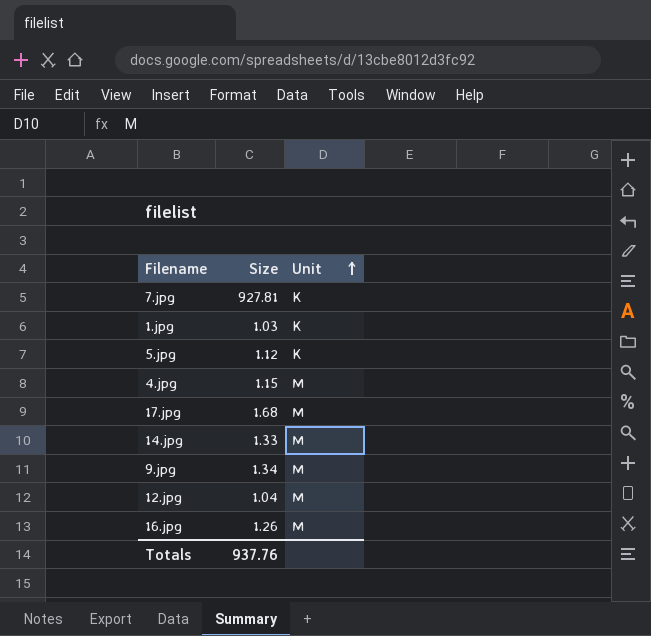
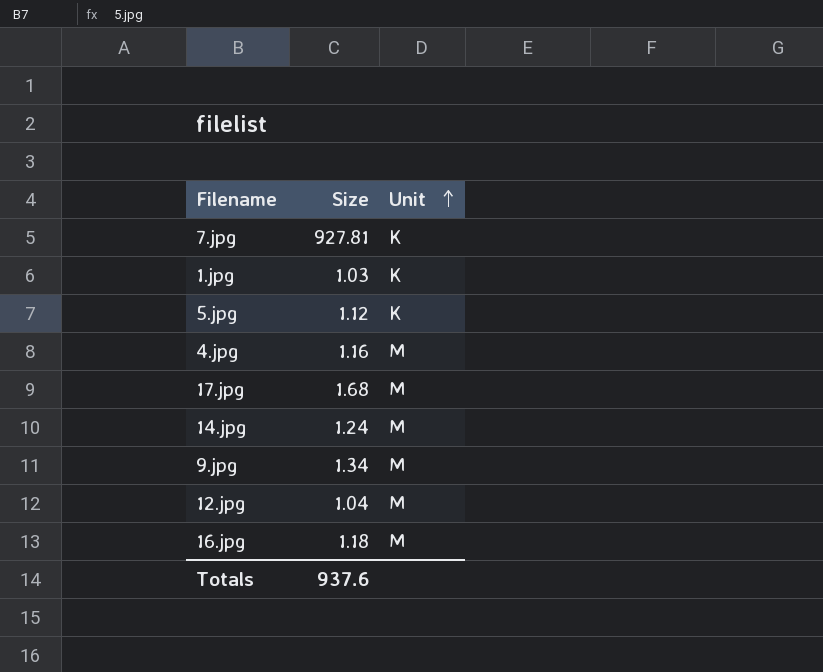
4.jpg | Size: 1.15 -> 1.16
14.jpg | Size: 1.33 -> 1.24
16.jpg | Size: 1.26 -> 1.18
Totals | Size: 937.76 -> 937.6

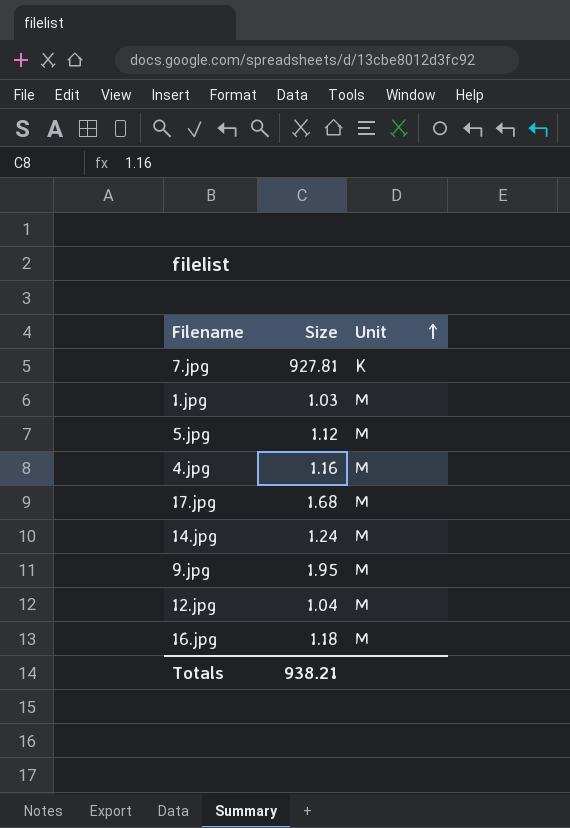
1.jpg | Unit: K -> M
5.jpg | Unit: K -> M
9.jpg | Size: 1.34 -> 1.95
Totals | Size: 937.6 -> 938.21

